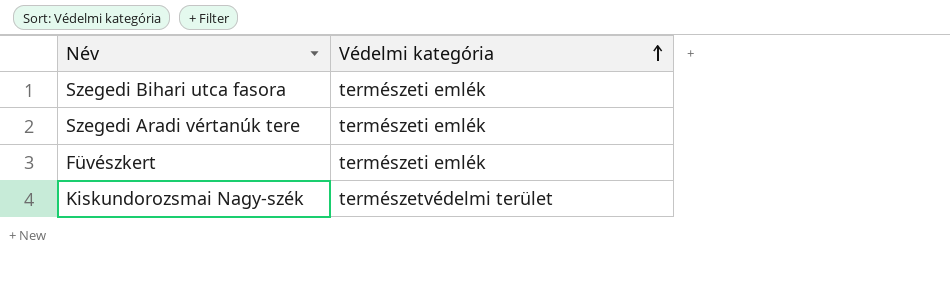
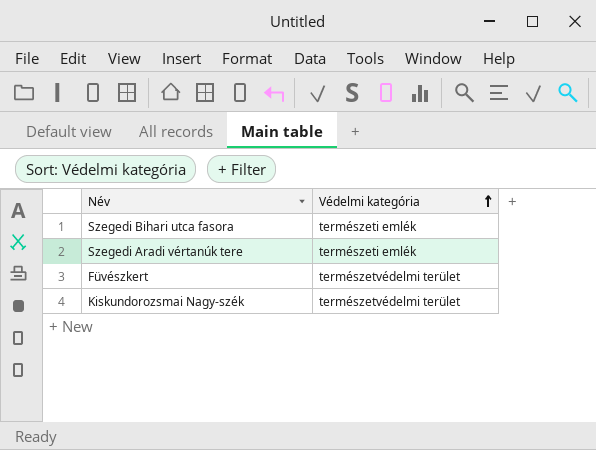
Füvészkert | Védelmi kategória: természeti emlék -> természetvédelmi terület

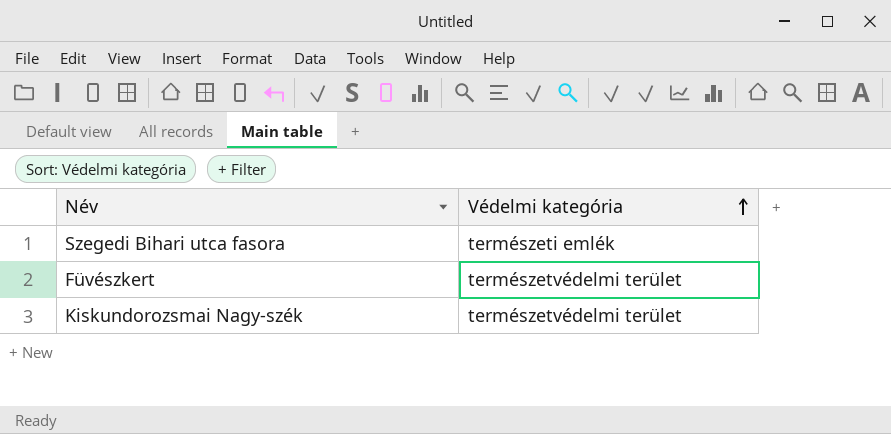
row Szegedi Aradi vértanúk tere: természeti emlék -> none

